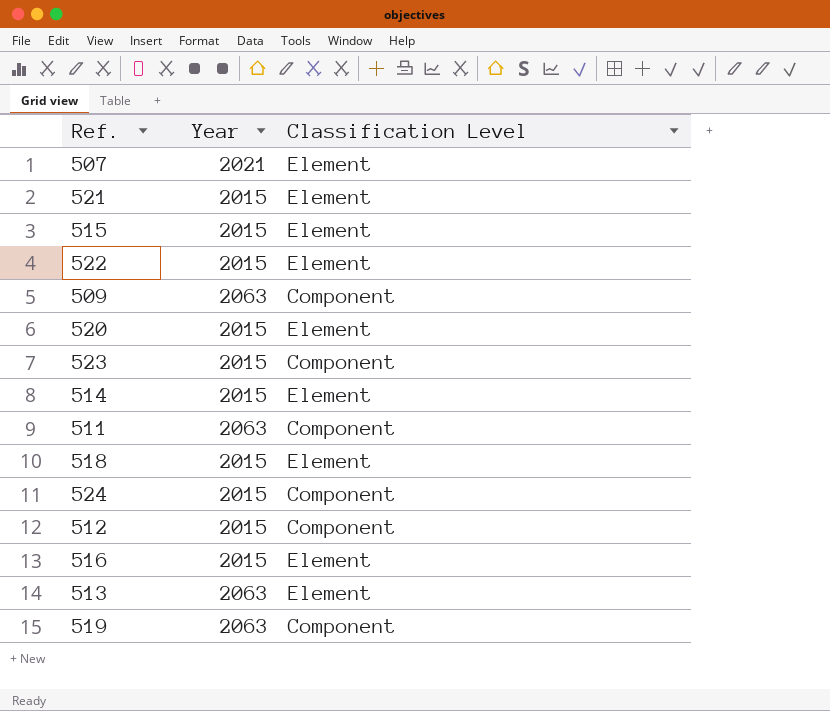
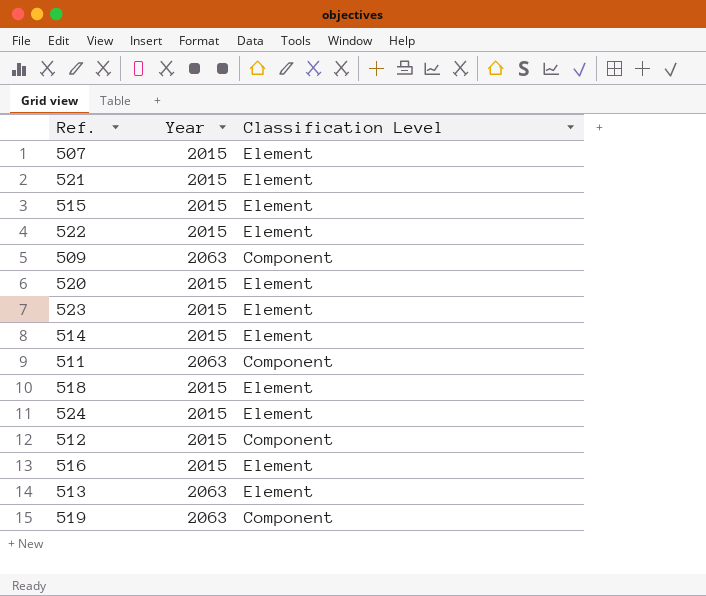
507 | Year: 2021 -> 2015
523 | Classification Level: Component -> Element
524 | Classification Level: Component -> Element

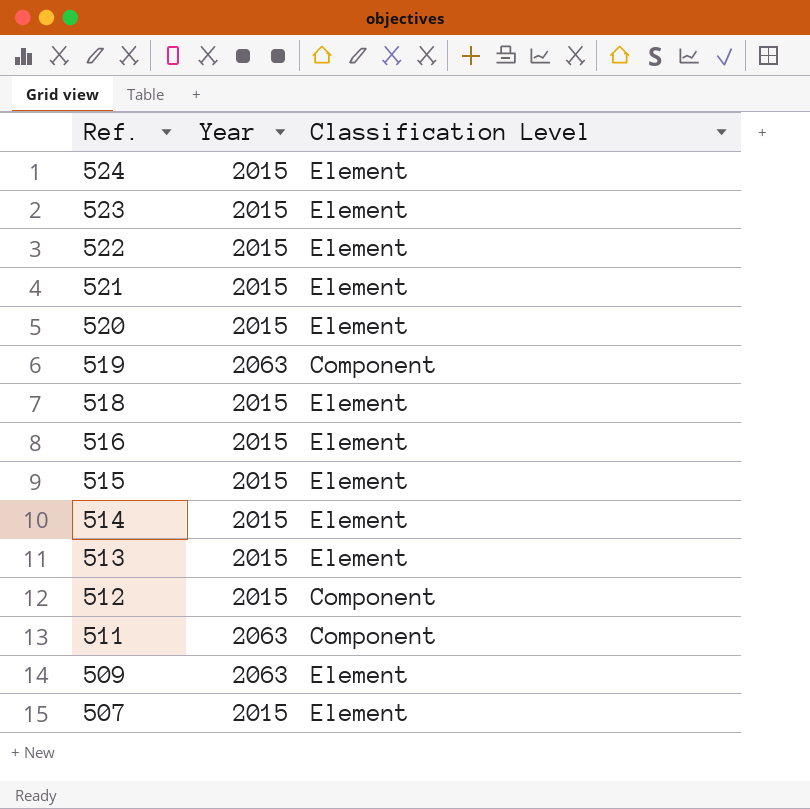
row order: none -> Ref. descending
513 | Year: 2063 -> 2015
509 | Classification Level: Component -> Element

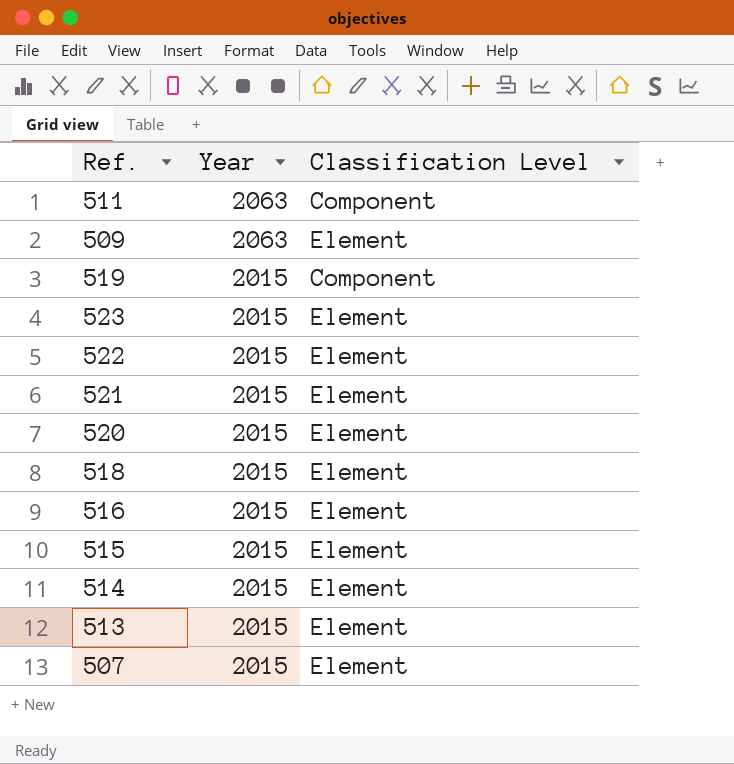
row order: Ref. descending -> Year descending
row 524: 2015 | Element -> none
row 512: 2015 | Component -> none
519 | Year: 2063 -> 2015

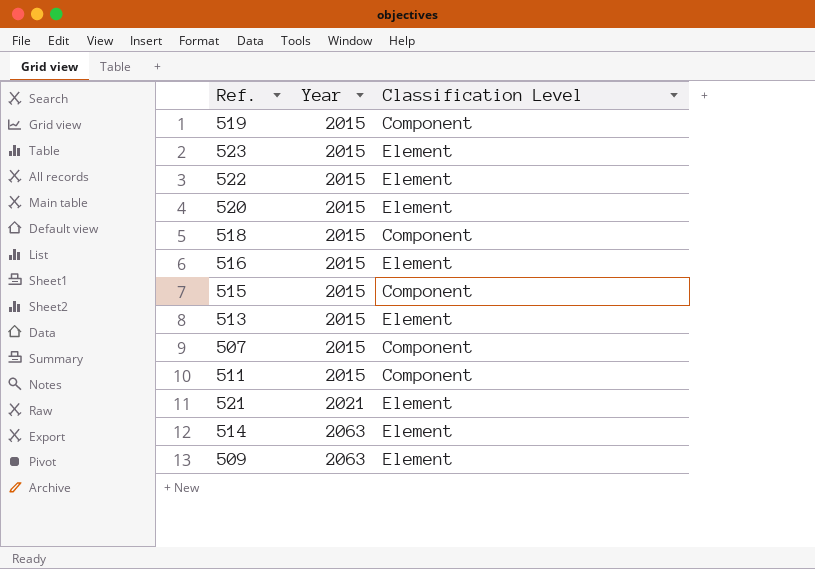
row order: Year descending -> Year ascending
518 | Classification Level: Element -> Component
515 | Classification Level: Element -> Component
507 | Classification Level: Element -> Component
511 | Year: 2063 -> 2015
521 | Year: 2015 -> 2021
514 | Year: 2015 -> 2063

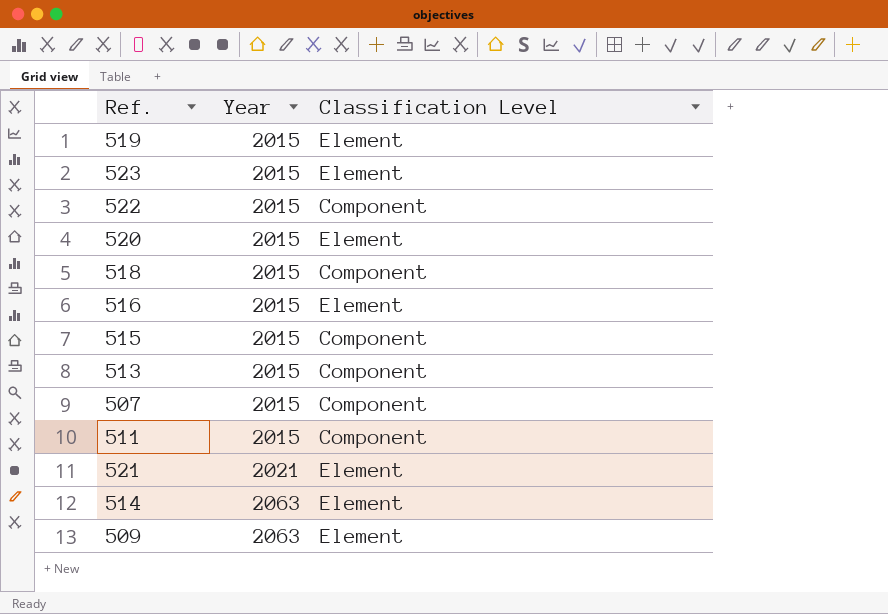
519 | Classification Level: Component -> Element
522 | Classification Level: Element -> Component
513 | Classification Level: Element -> Component

